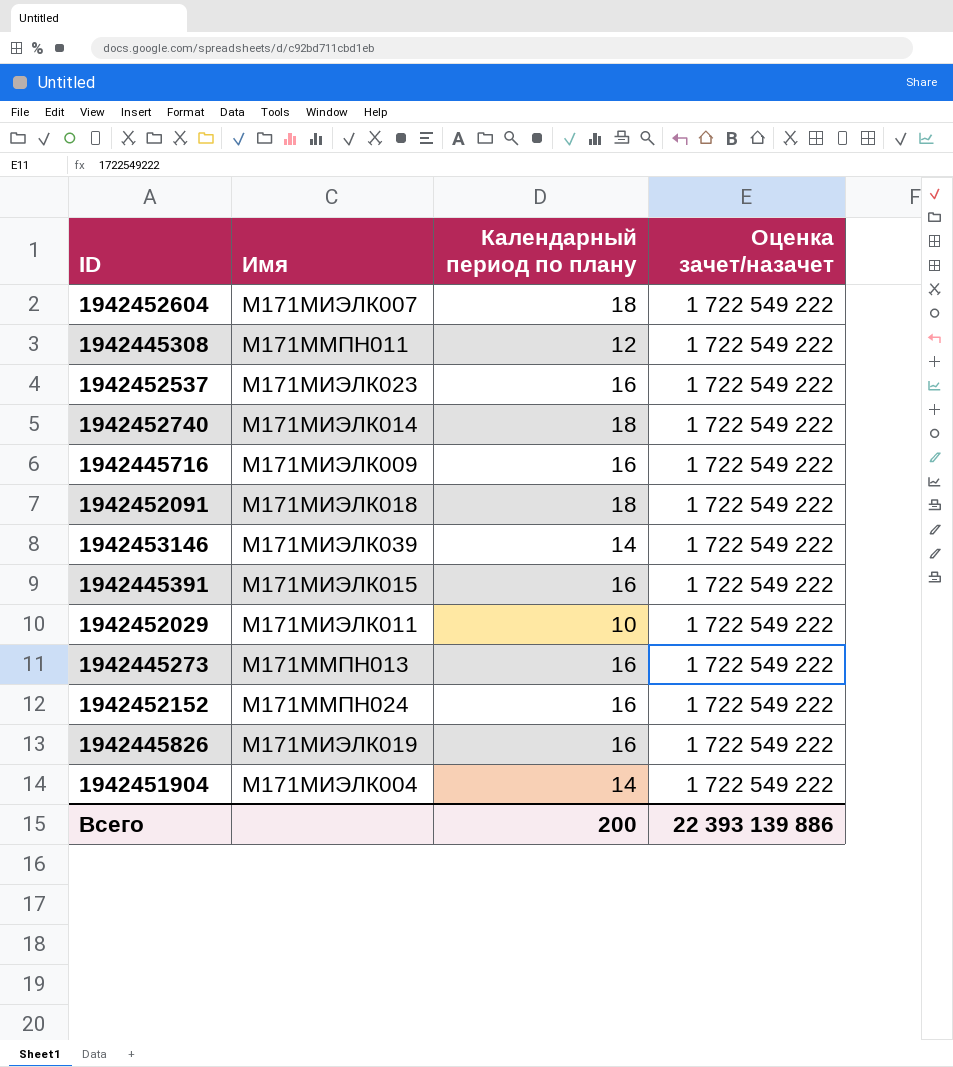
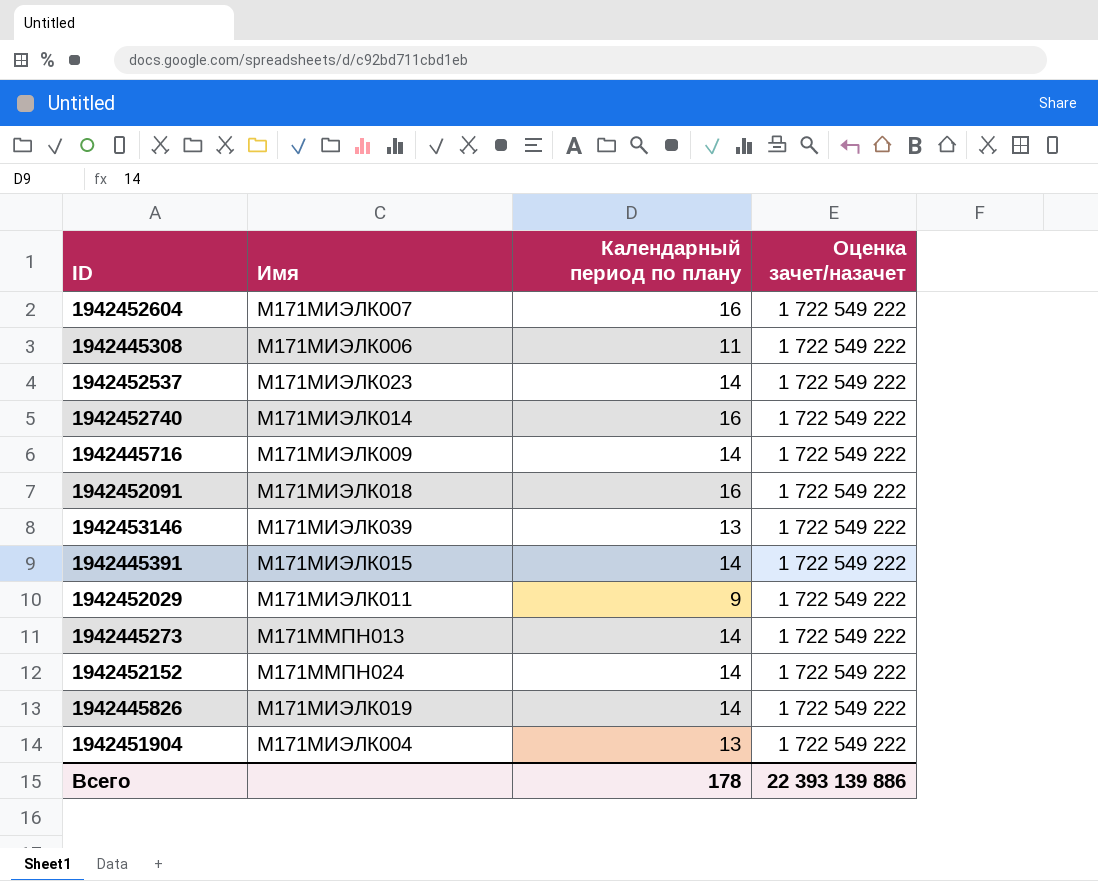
1942452604 | Календарный период по плану: 18 -> 16
1942445308 | Имя: М171ММПН011 -> М171МИЭЛК006
1942445308 | Календарный период по плану: 12 -> 11
1942452537 | Календарный период по плану: 16 -> 14
1942452740 | Календарный период по плану: 18 -> 16
1942445716 | Календарный период по плану: 16 -> 14
1942452091 | Календарный период по плану: 18 -> 16
1942453146 | Календарный период по плану: 14 -> 13
1942445391 | Календарный период по плану: 16 -> 14
1942452029 | Календарный период по плану: 10 -> 9
1942445273 | Календарный период по плану: 16 -> 14
1942452152 | Календарный период по плану: 16 -> 14
1942445826 | Календарный период по плану: 16 -> 14
1942451904 | Календарный период по плану: 14 -> 13
Всего | Календарный период по плану: 200 -> 178

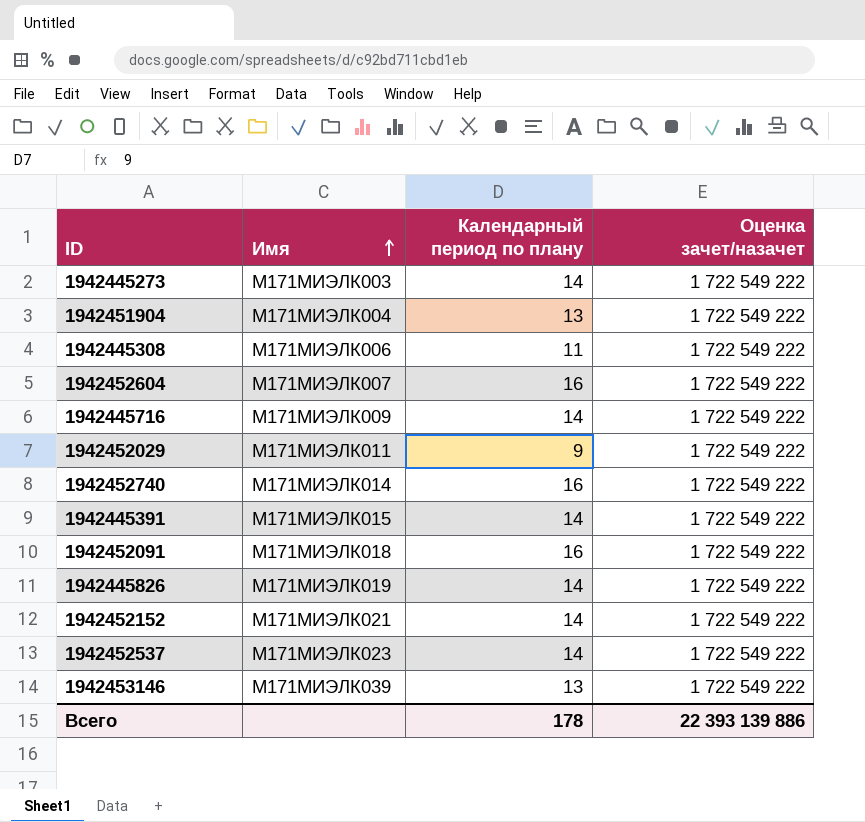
row order: none -> Имя ascending
1942445273 | Имя: М171ММПН013 -> М171МИЭЛК003
1942452152 | Имя: М171ММПН024 -> М171МИЭЛК021

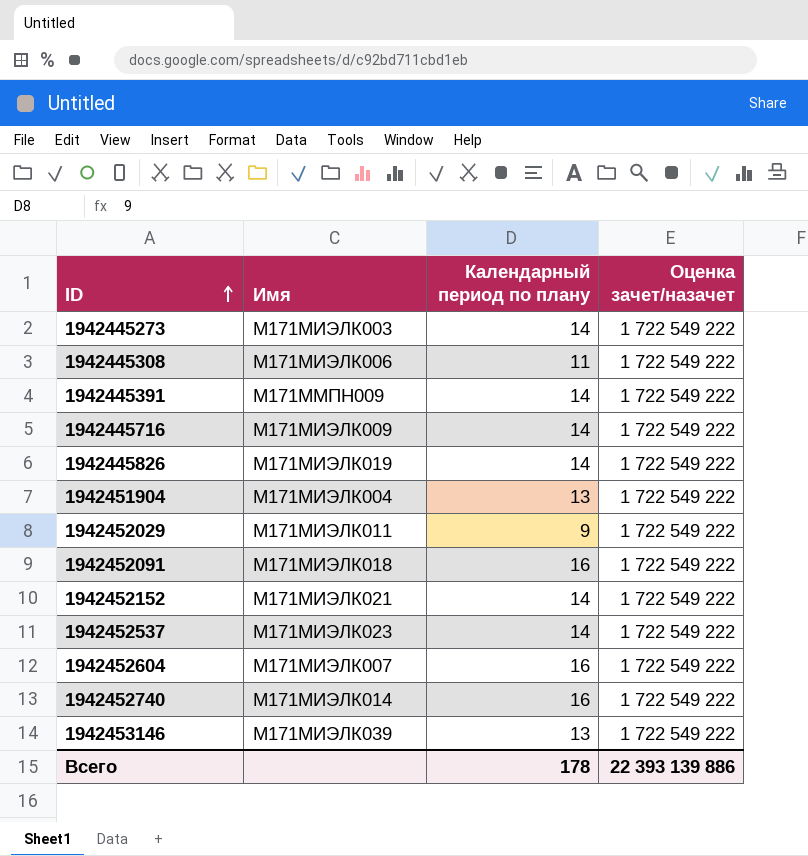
row order: Имя ascending -> ID ascending
1942445391 | Имя: М171МИЭЛК015 -> М171ММПН009

